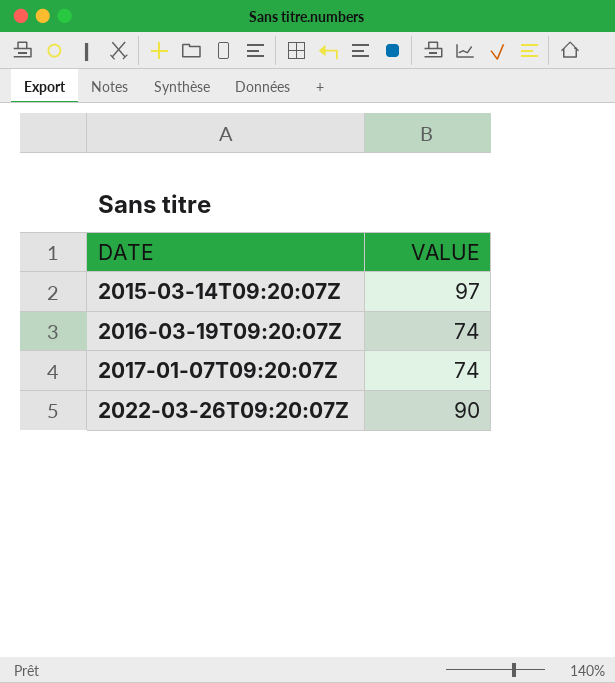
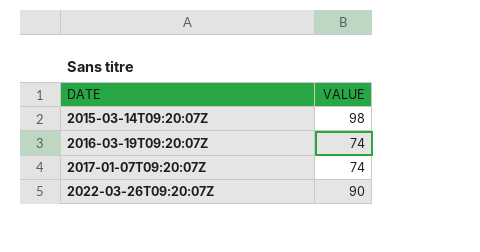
2015-03-14T09:20:07Z | VALUE: 97 -> 98

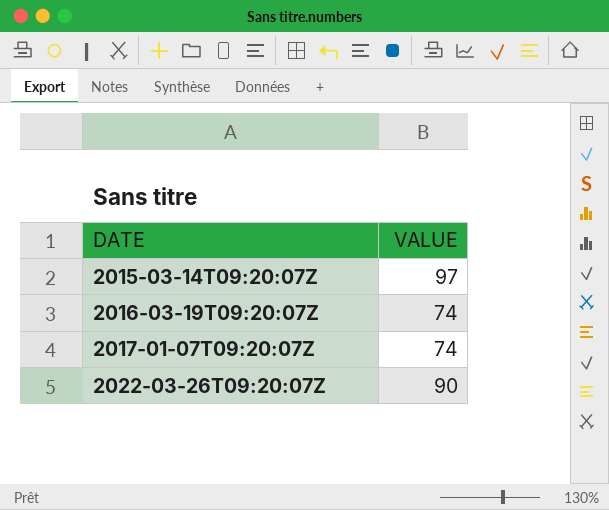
2015-03-14T09:20:07Z | VALUE: 98 -> 97

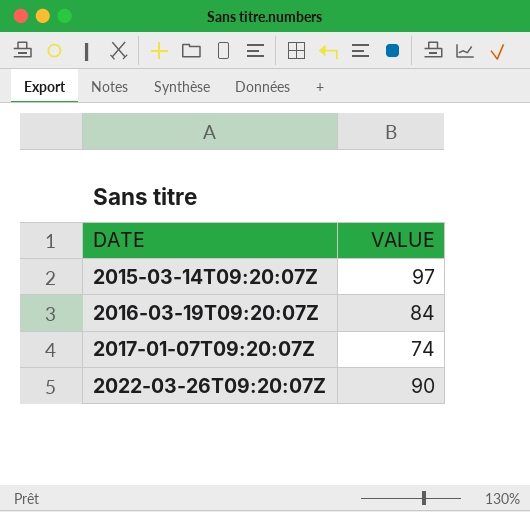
2016-03-19T09:20:07Z | VALUE: 74 -> 84

